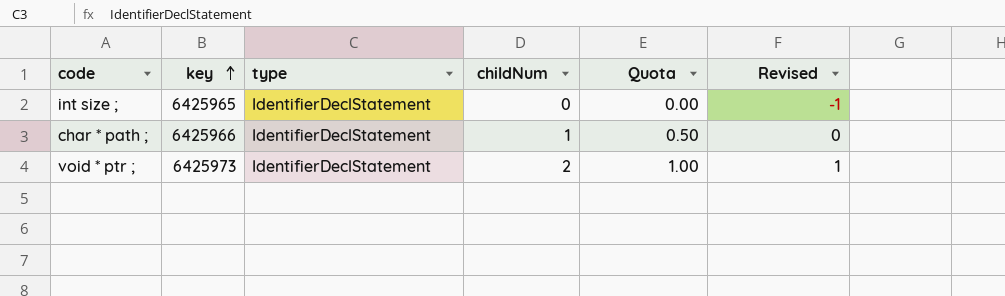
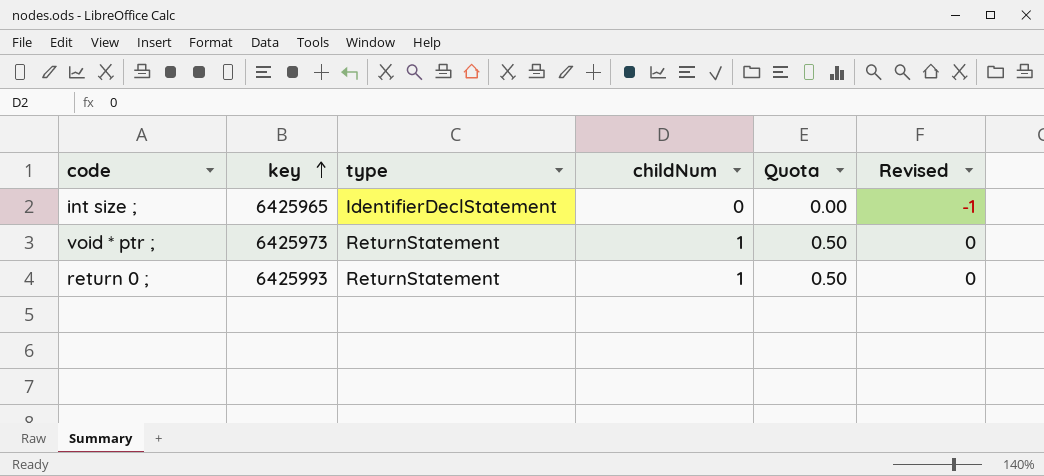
row char * path ;: 6425966 | IdentifierDeclStatement | 1 | 0.50 | 0 -> none
void * ptr ; | type: IdentifierDeclStatement -> ReturnStatement
void * ptr ; | childNum: 2 -> 1
void * ptr ; | Quota: 1.00 -> 0.50
void * ptr ; | Revised: 1 -> 0
row return 0 ;: none -> 6425993 | ReturnStatement | 1 | 0.50 | 0

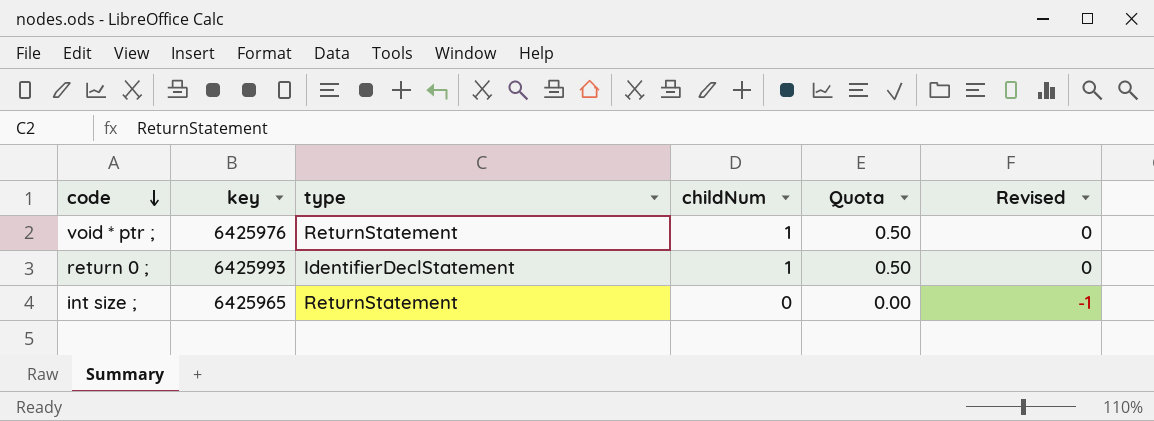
row order: key ascending -> code descending
void * ptr ; | key: 6425973 -> 6425976
return 0 ; | type: ReturnStatement -> IdentifierDeclStatement
int size ; | type: IdentifierDeclStatement -> ReturnStatement

